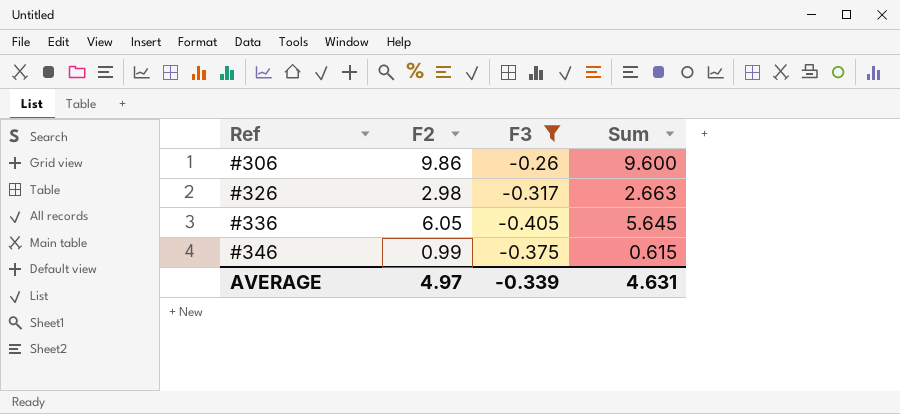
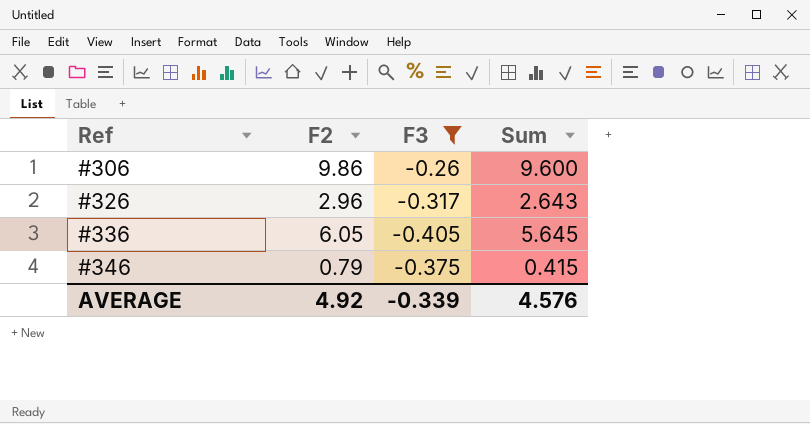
#326 | F2: 2.98 -> 2.96
#326 | Sum: 2.663 -> 2.643
#346 | F2: 0.99 -> 0.79
#346 | Sum: 0.615 -> 0.415
AVERAGE | F2: 4.97 -> 4.92
AVERAGE | Sum: 4.631 -> 4.576

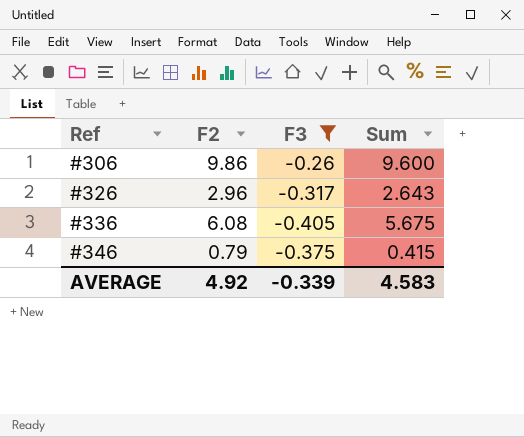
#336 | F2: 6.05 -> 6.08
#336 | Sum: 5.645 -> 5.675
AVERAGE | Sum: 4.576 -> 4.583

